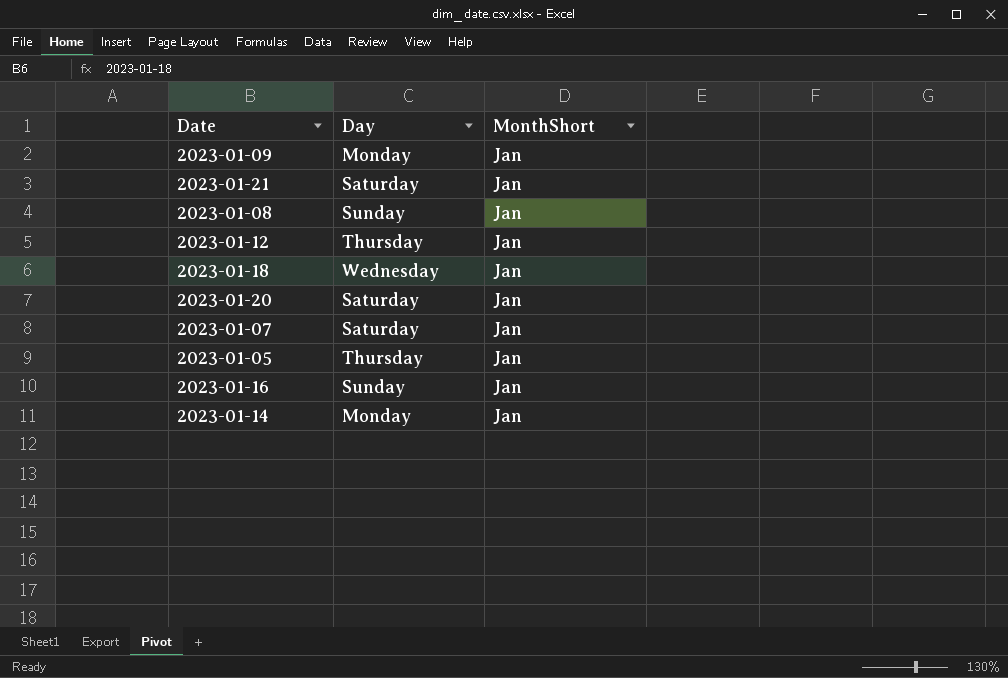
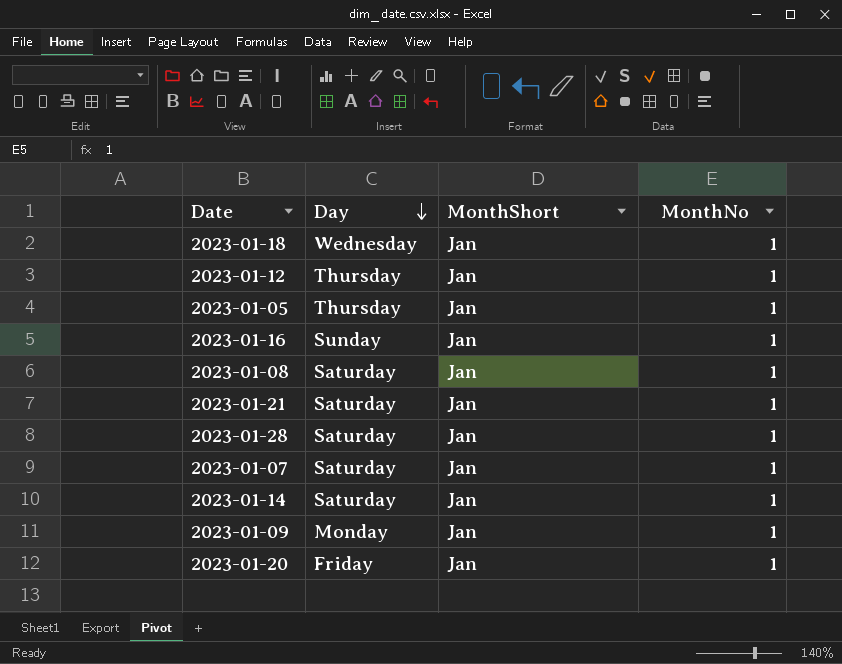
row order: none -> Day descending
column MonthNo | position: none -> 4
2023-01-08 | Day: Sunday -> Saturday
row 2023-01-28: none -> Saturday | Jan | 1
2023-01-14 | Day: Monday -> Saturday
2023-01-20 | Day: Saturday -> Friday

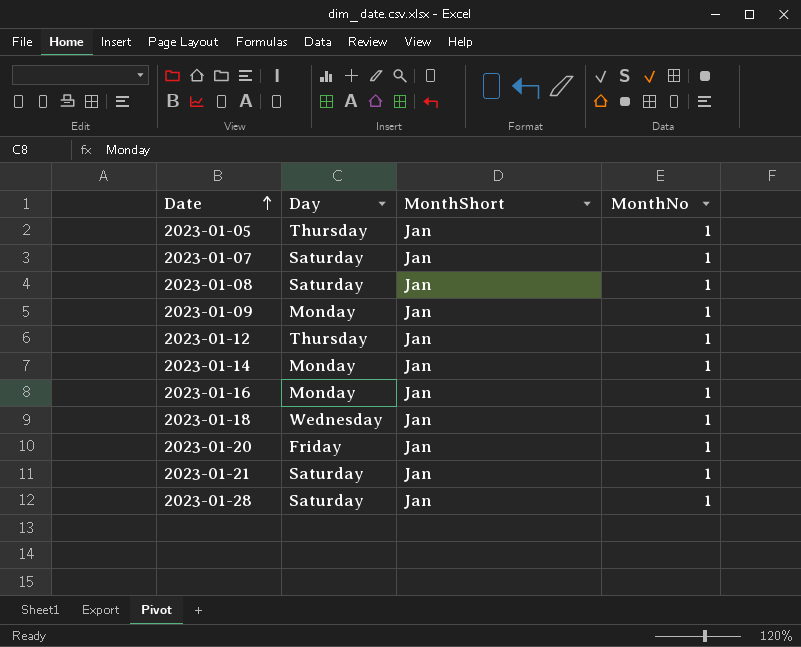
row order: Day descending -> Date ascending
2023-01-14 | Day: Saturday -> Monday
2023-01-16 | Day: Sunday -> Monday

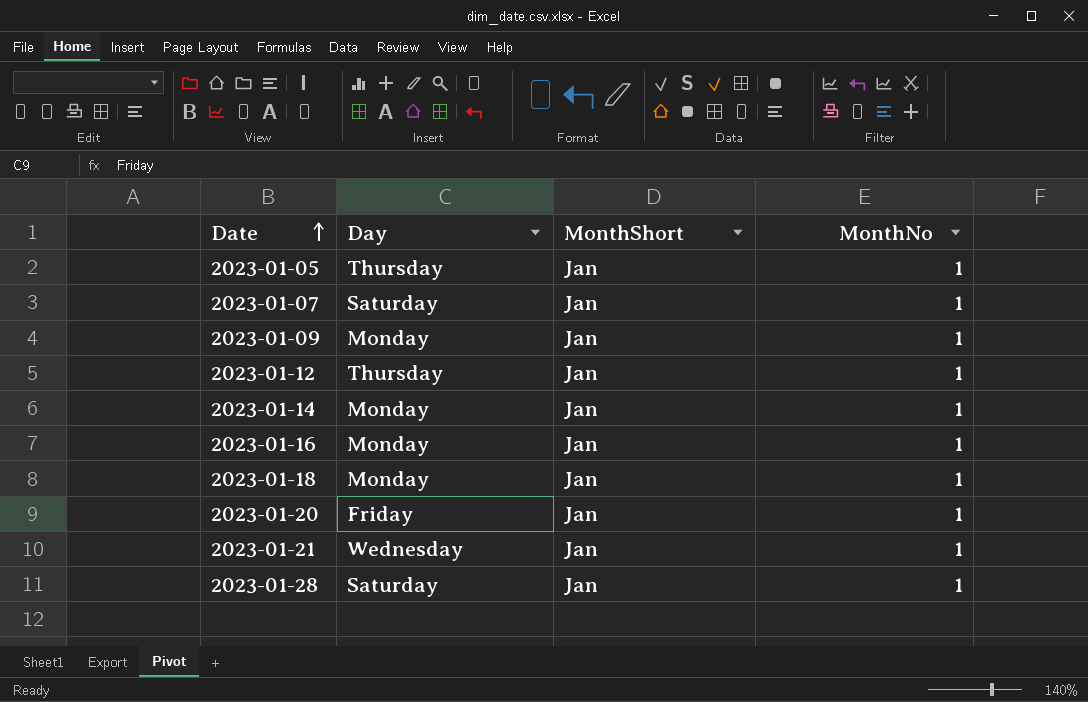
row 2023-01-08: Saturday | Jan | 1 -> none
2023-01-18 | Day: Wednesday -> Monday
2023-01-21 | Day: Saturday -> Wednesday

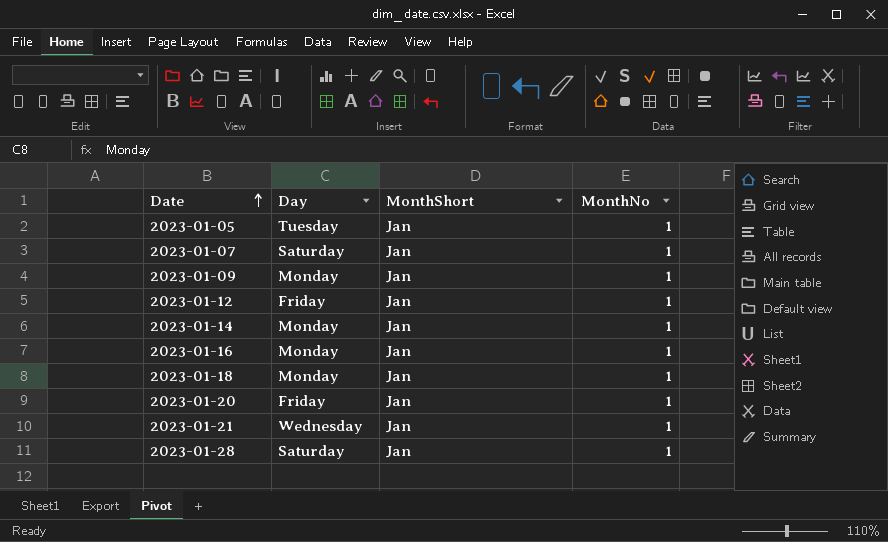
2023-01-05 | Day: Thursday -> Tuesday
2023-01-12 | Day: Thursday -> Friday

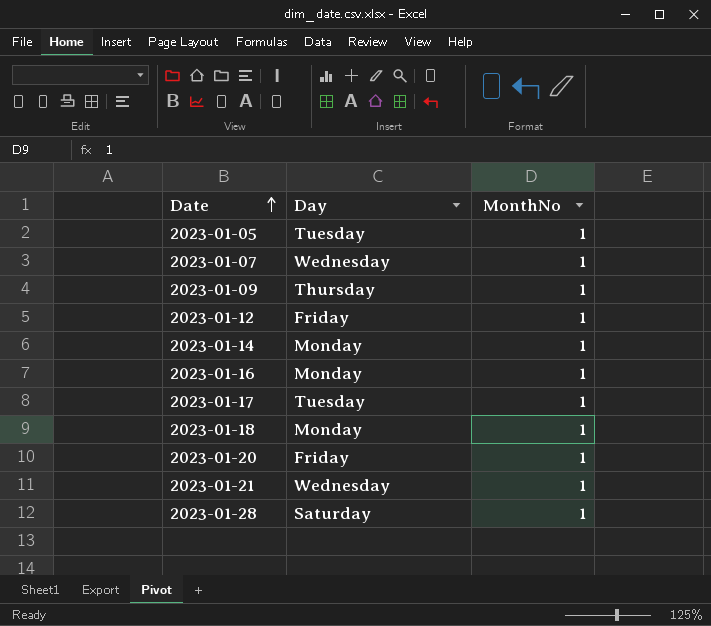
column MonthShort | position: 3 -> none
2023-01-07 | Day: Saturday -> Wednesday
2023-01-09 | Day: Monday -> Thursday
row 2023-01-17: none -> Tuesday | 1

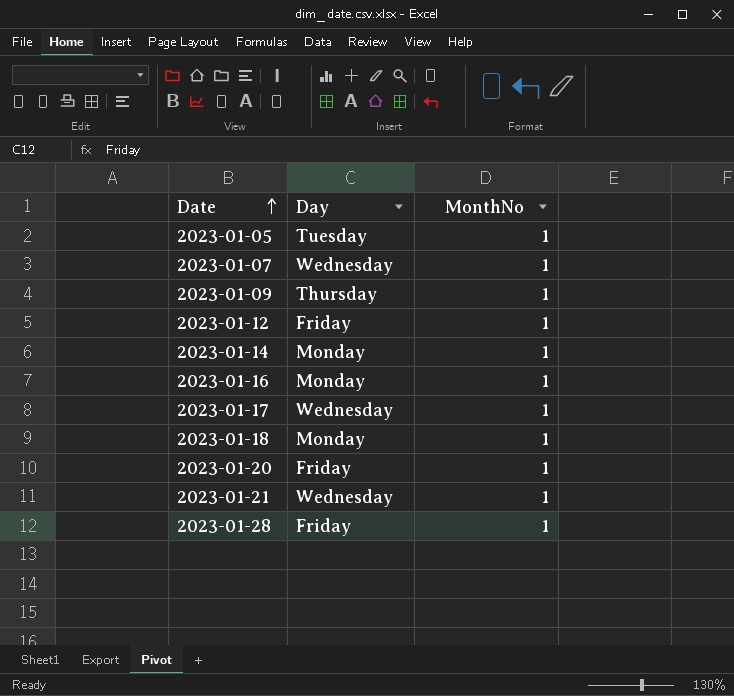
2023-01-17 | Day: Tuesday -> Wednesday
2023-01-28 | Day: Saturday -> Friday

